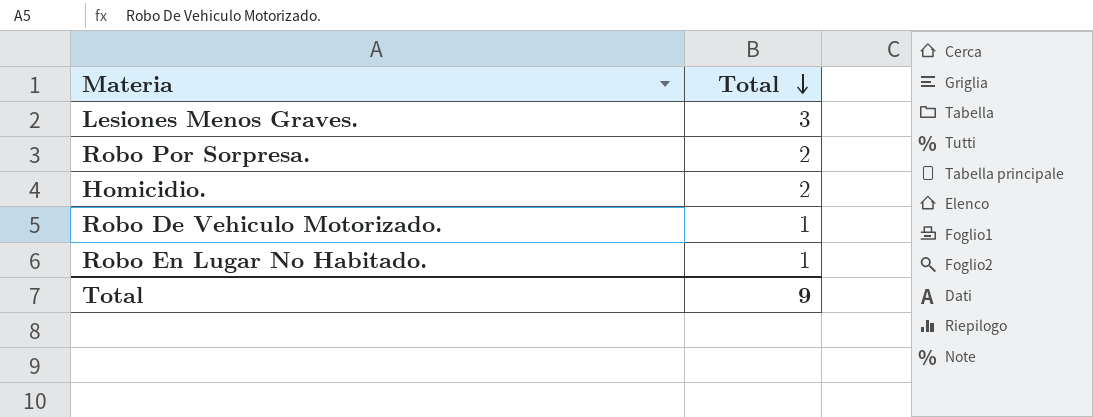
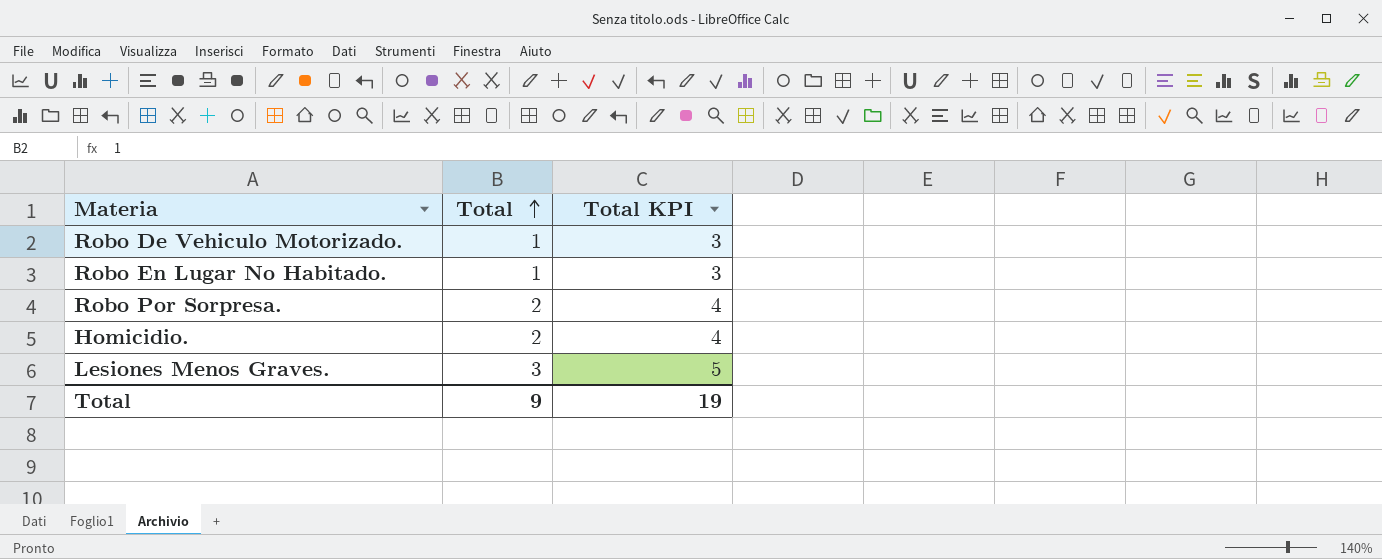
row order: Total descending -> Total ascending
column Total KPI | formula: none -> [Total] + 2

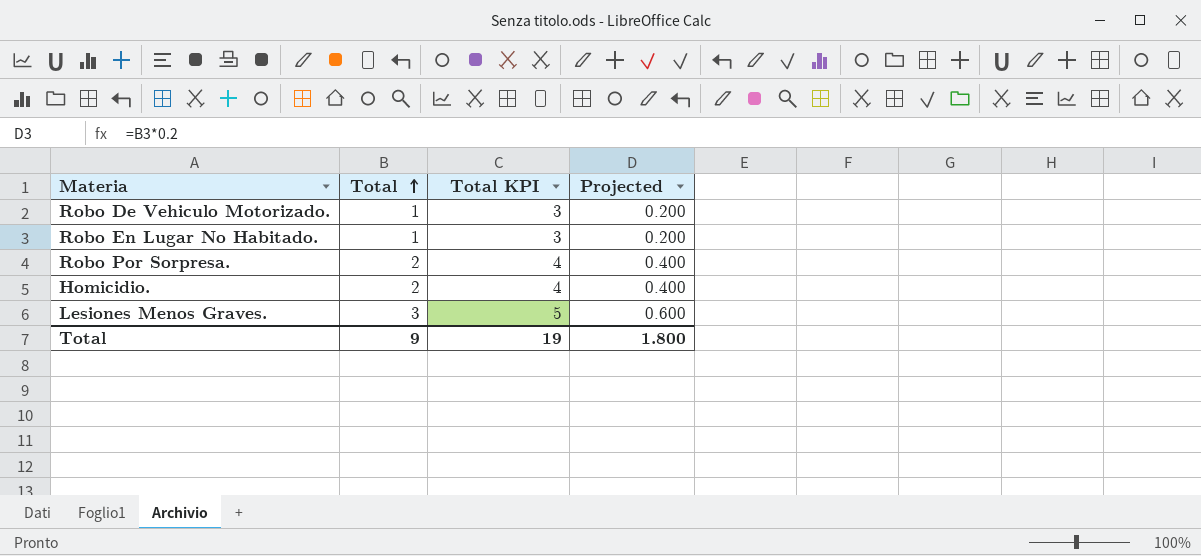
column Projected | formula: none -> [Total] * 0.2

